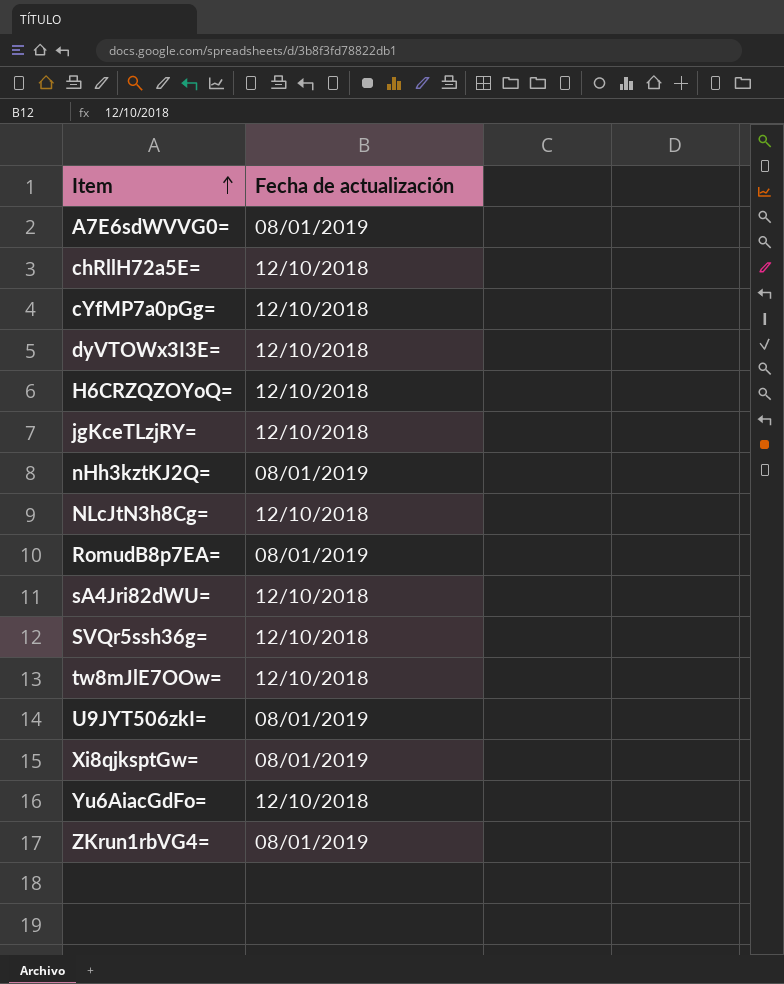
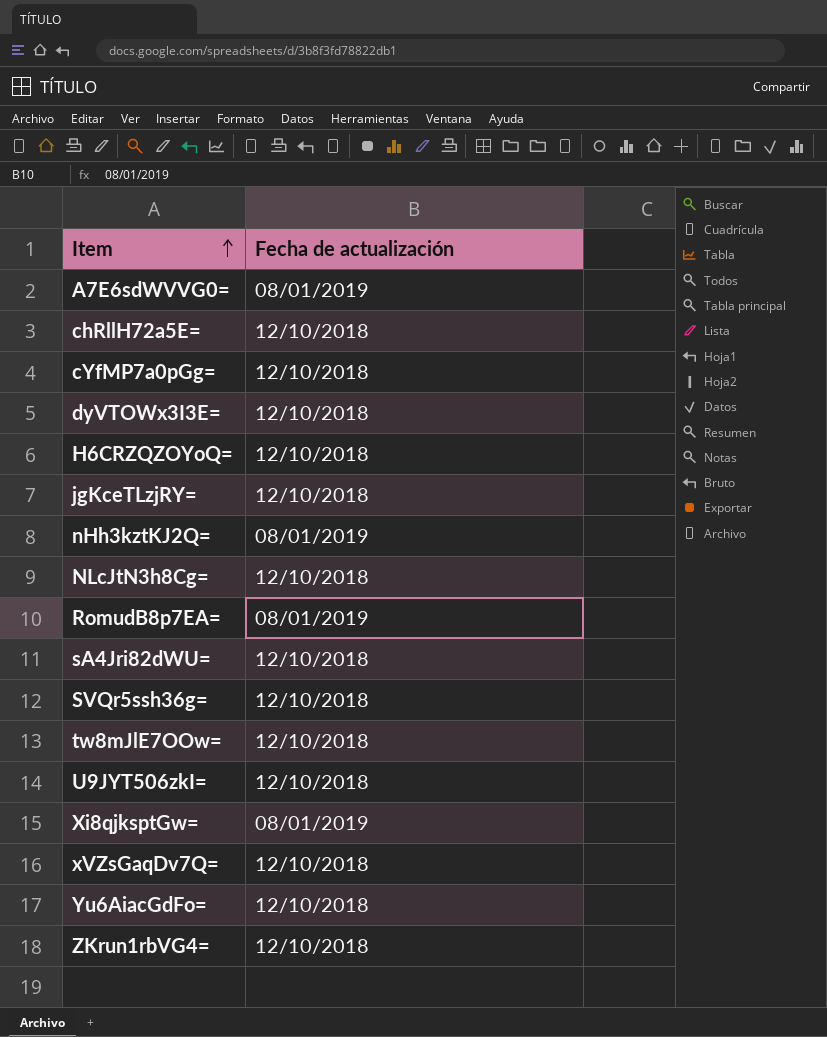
U9JYT506zkI= | Fecha de actualización: 08/01/2019 -> 12/10/2018
row xVZsGaqDv7Q=: none -> 12/10/2018
ZKrun1rbVG4= | Fecha de actualización: 08/01/2019 -> 12/10/2018

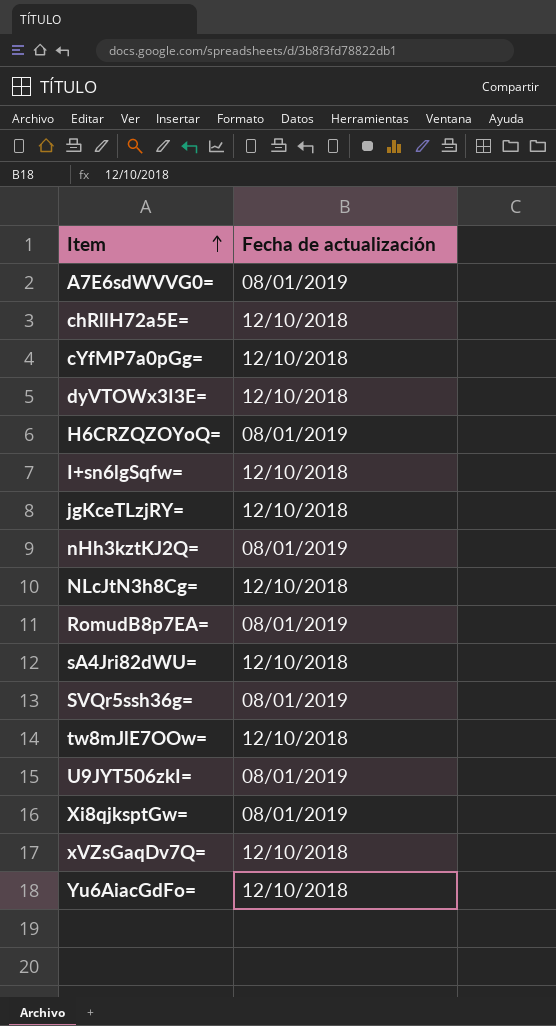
row ZKrun1rbVG4=: 12/10/2018 -> none
H6CRZQZOYoQ= | Fecha de actualización: 12/10/2018 -> 08/01/2019
row I+sn6lgSqfw=: none -> 12/10/2018
SVQr5ssh36g= | Fecha de actualización: 12/10/2018 -> 08/01/2019
U9JYT506zkI= | Fecha de actualización: 12/10/2018 -> 08/01/2019

